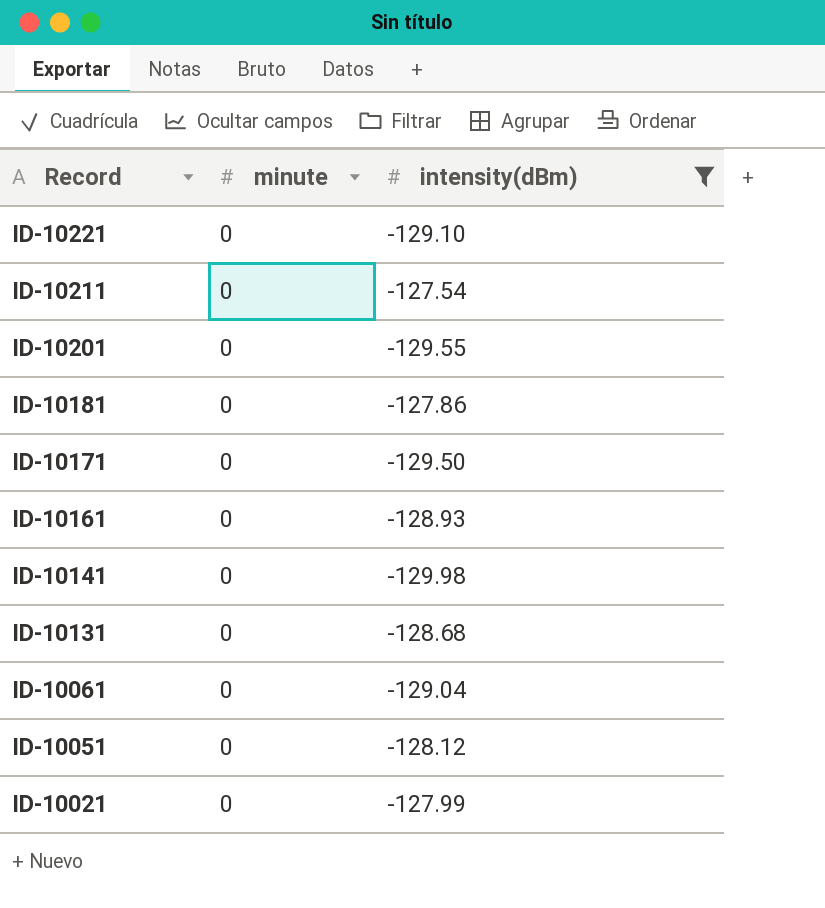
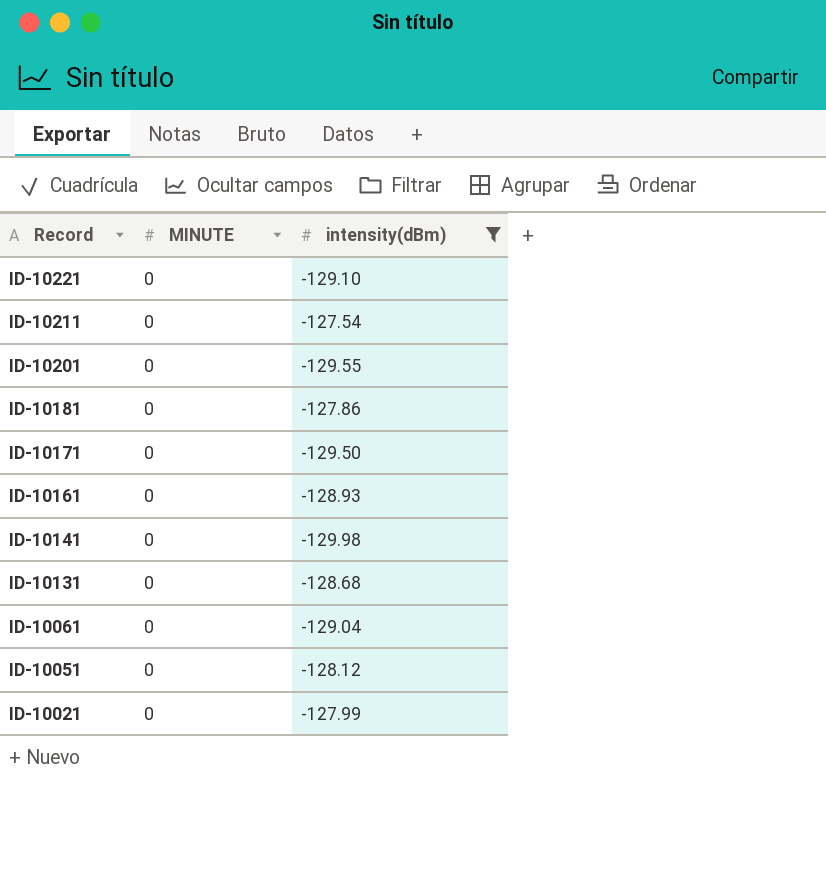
column name: minute -> MINUTE

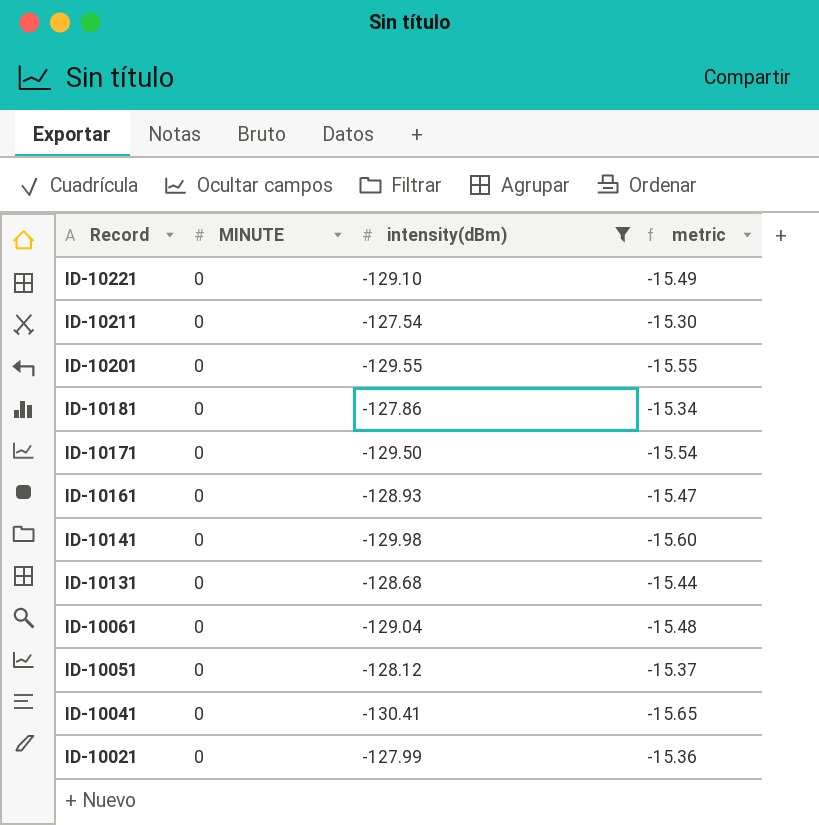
column metric | formula: none -> [intensity(dBm)] * 0.12
row ID-10041: none -> 0 | -130.41 | -15.65

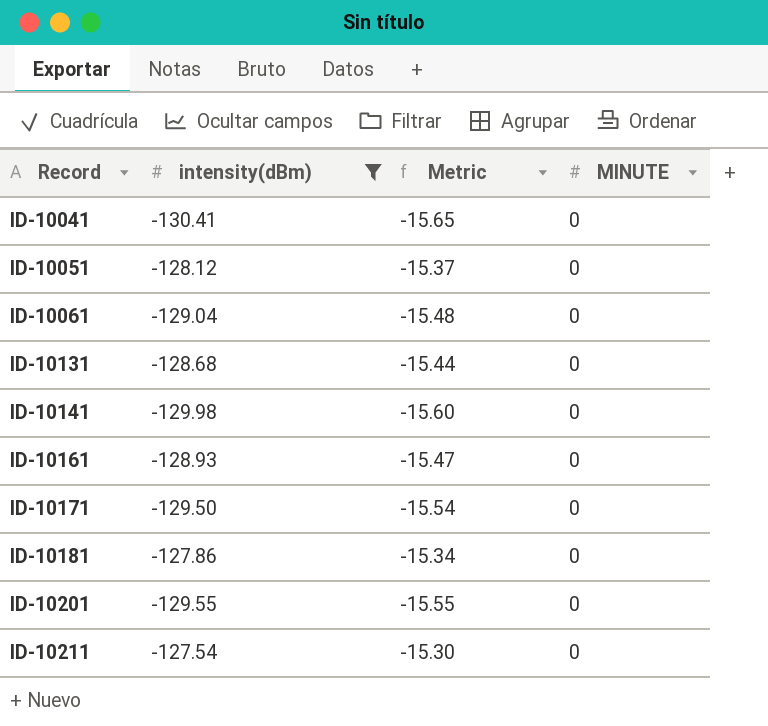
row order: Record descending -> Record ascending
column name: metric -> Metric
column MINUTE | position: 2 -> 4
row ID-10221: 0 | -129.10 | -15.49 -> none
row ID-10021: 0 | -127.99 | -15.36 -> none

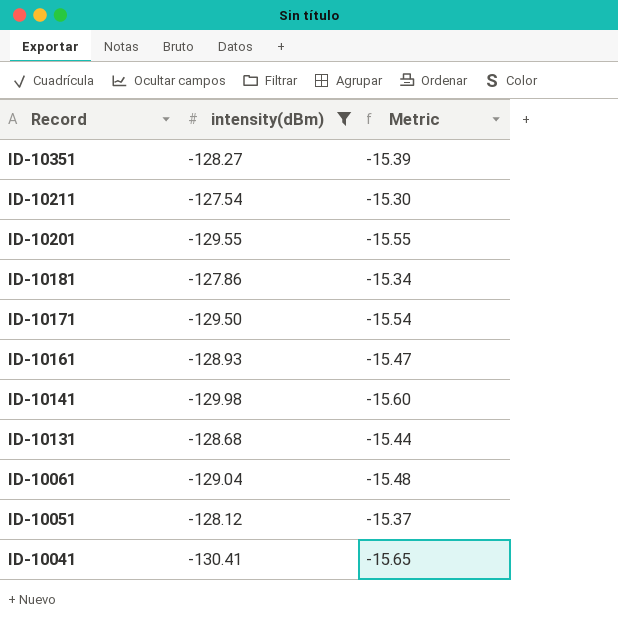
row order: Record ascending -> Record descending
column MINUTE | position: 4 -> none
row ID-10351: none -> -128.27 | -15.39

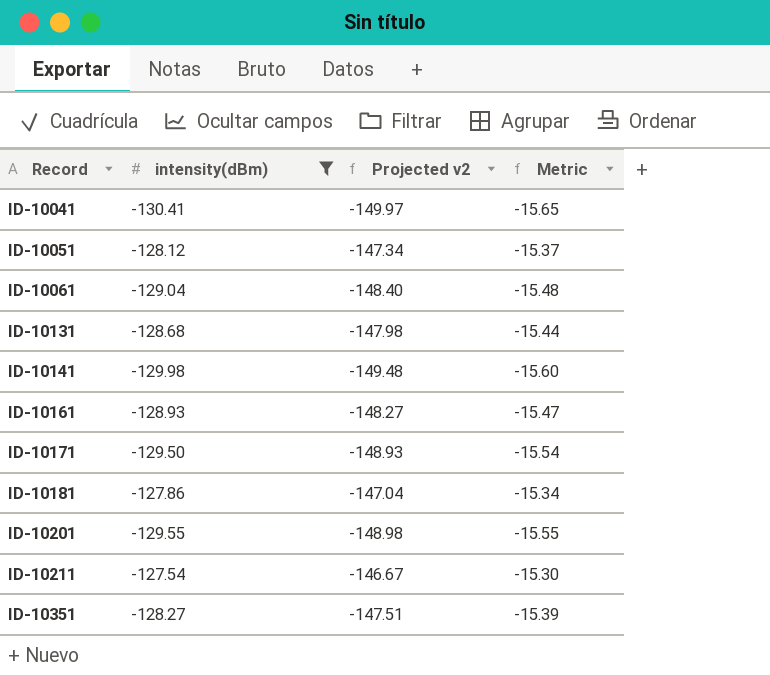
row order: Record descending -> Record ascending
column Projected v2 | formula: none -> [intensity(dBm)] * 1.15

